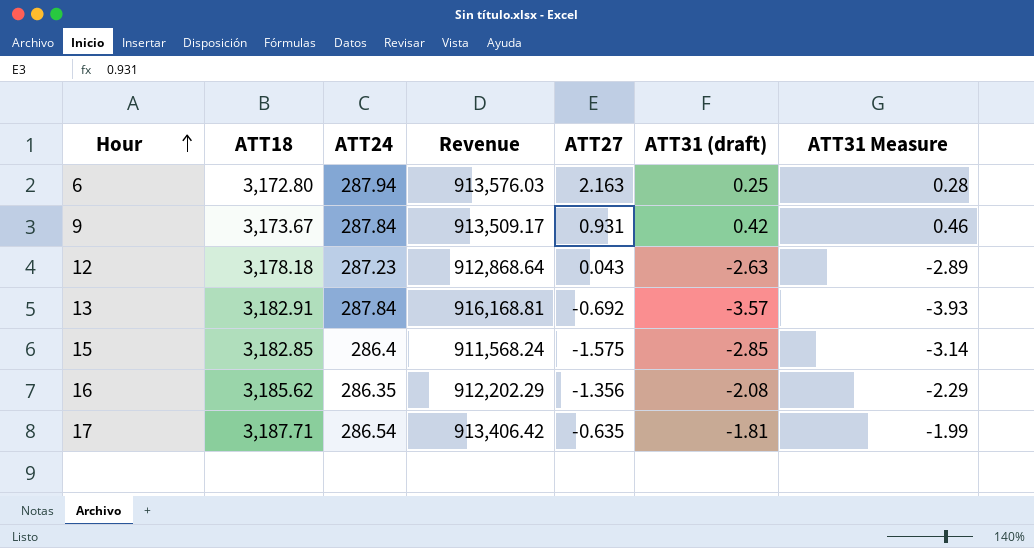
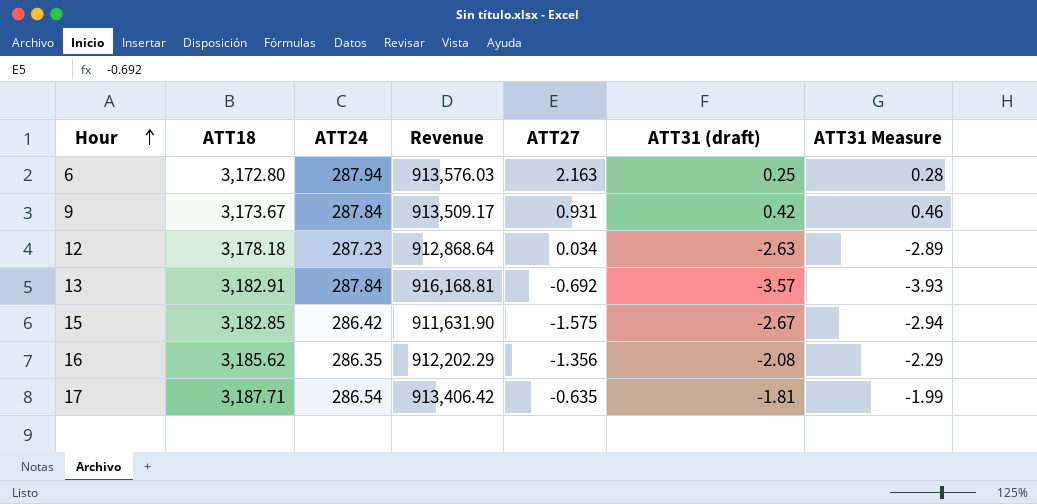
12 | ATT27: 0.043 -> 0.034
15 | ATT24: 286.4 -> 286.42
15 | Revenue: 911,568.24 -> 911,631.90
15 | ATT31 (draft): -2.85 -> -2.67
15 | ATT31 Measure: -3.14 -> -2.94

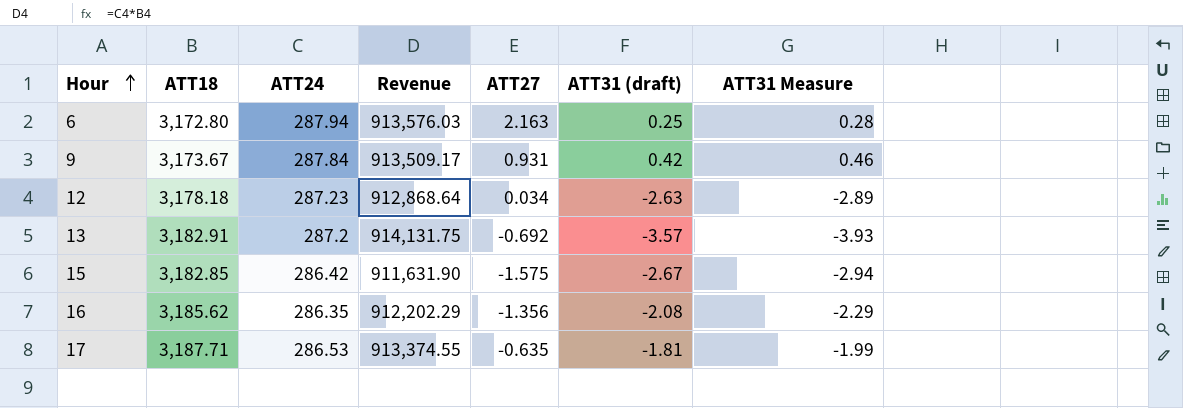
13 | ATT24: 287.84 -> 287.2
13 | Revenue: 916,168.81 -> 914,131.75
17 | ATT24: 286.54 -> 286.53
17 | Revenue: 913,406.42 -> 913,374.55

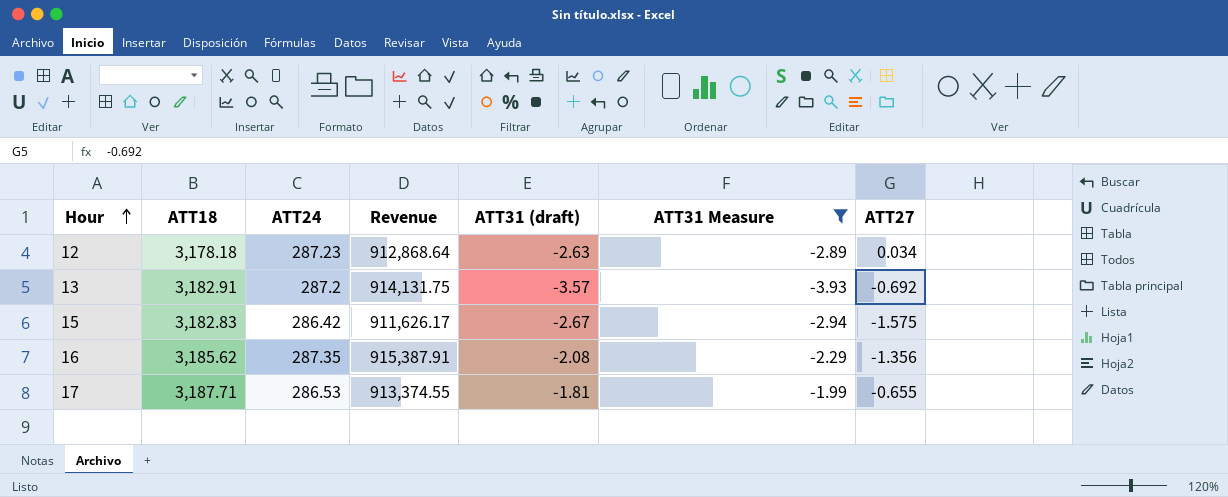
filter: none -> ATT31 Measure <= -1.99
column ATT27 | position: 5 -> 7
15 | ATT18: 3,182.85 -> 3,182.83
15 | Revenue: 911,631.90 -> 911,626.17
16 | ATT24: 286.35 -> 287.35
16 | Revenue: 912,202.29 -> 915,387.91
17 | ATT27: -0.635 -> -0.655

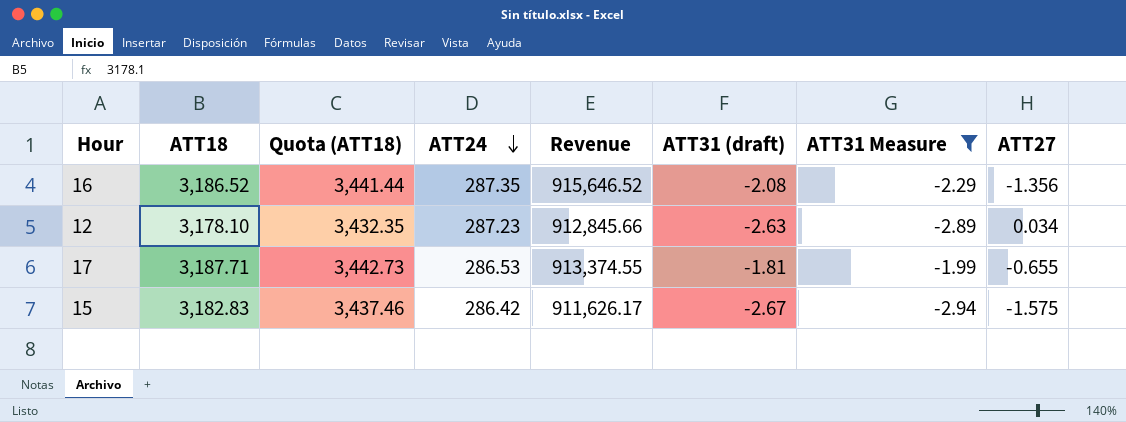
row order: Hour ascending -> ATT24 descending
column Quota (ATT18) | formula: none -> [ATT18] * 1.08
row 13: 3,182.91 | 287.2 | 914,131.75 | -3.57 | -3.93 | -0.692 -> none
16 | ATT18: 3,185.62 -> 3,186.52
16 | Revenue: 915,387.91 -> 915,646.52
12 | ATT18: 3,178.18 -> 3,178.10
12 | Revenue: 912,868.64 -> 912,845.66

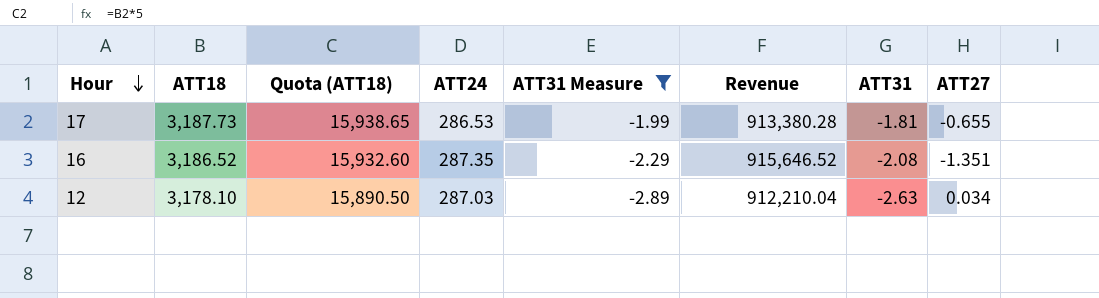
row order: ATT24 descending -> Hour descending
column Quota (ATT18) | formula: [ATT18] * 1.08 -> [ATT18] * 5
column ATT31 Measure | position: 7 -> 5
column name: ATT31 (draft) -> ATT31
row 15: 3,182.83 | 3,437.46 | 286.42 | 911,626.17 | -2.67 | -2.94 | -1.575 -> none
17 | ATT18: 3,187.71 -> 3,187.73
17 | Revenue: 913,374.55 -> 913,380.28
16 | ATT27: -1.356 -> -1.351
12 | ATT24: 287.23 -> 287.03
12 | Revenue: 912,845.66 -> 912,210.04

